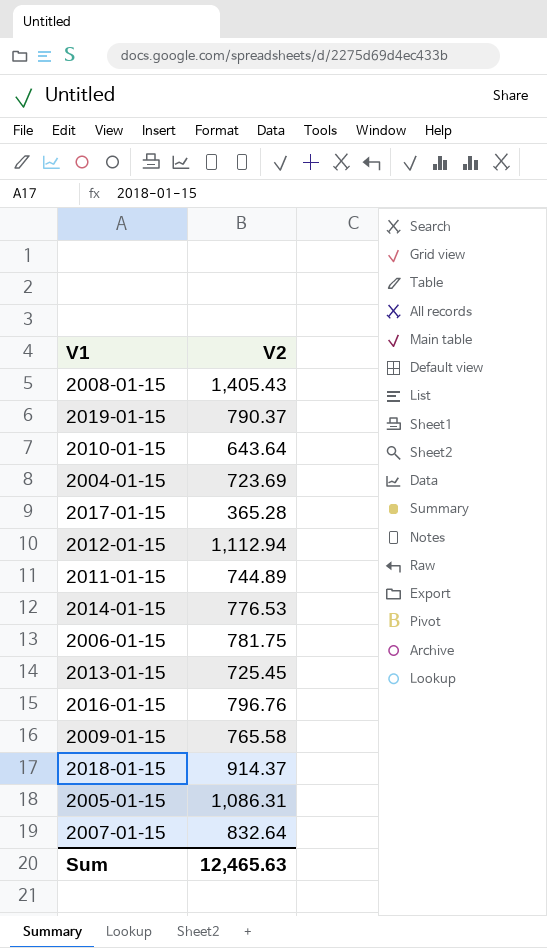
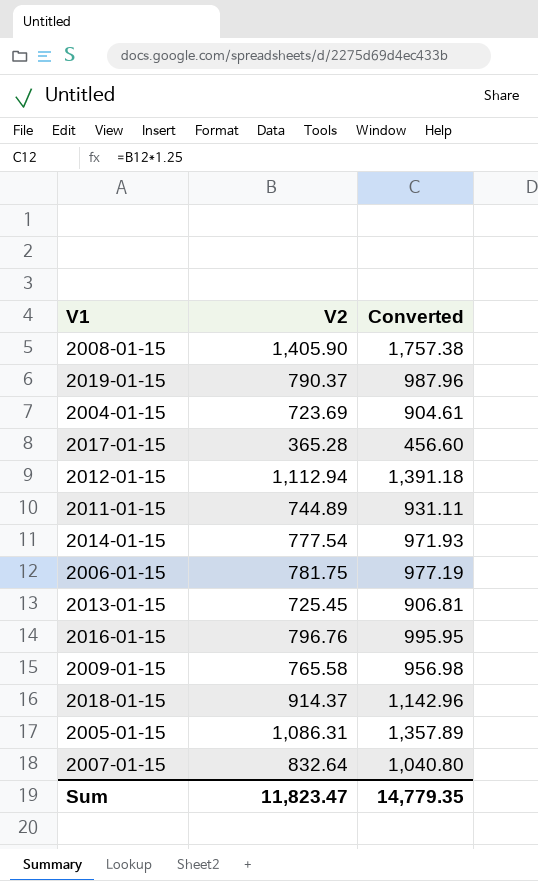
column Converted | formula: none -> [V2] * 1.25
row 2010-01-15: 643.64 -> none
2008-01-15 | V2: 1,405.43 -> 1,405.90
2014-01-15 | V2: 776.53 -> 777.54
Sum | V2: 12,465.63 -> 11,823.47

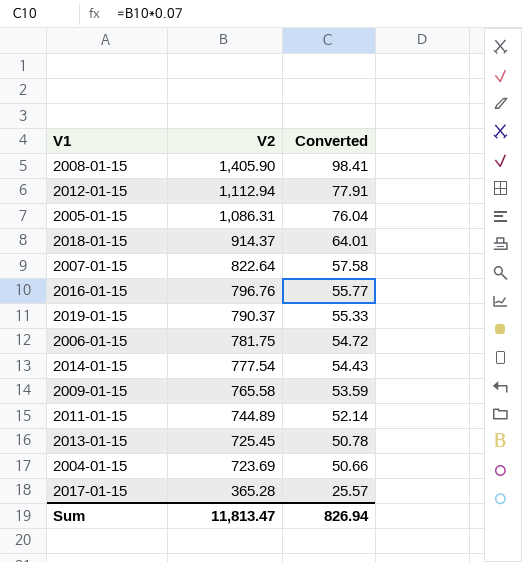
row order: none -> V2 descending
column Converted | formula: [V2] * 1.25 -> [V2] * 0.07
2007-01-15 | V2: 832.64 -> 822.64
Sum | V2: 11,823.47 -> 11,813.47
Sum | Converted: 14,779.35 -> 826.94

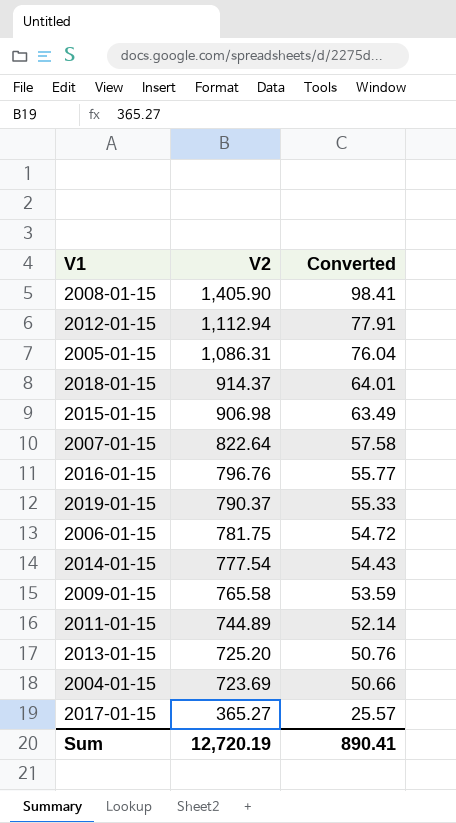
row 2015-01-15: none -> 906.98 | 63.49
2013-01-15 | V2: 725.45 -> 725.20
2013-01-15 | Converted: 50.78 -> 50.76
2017-01-15 | V2: 365.28 -> 365.27
Sum | V2: 11,813.47 -> 12,720.19
Sum | Converted: 826.94 -> 890.41

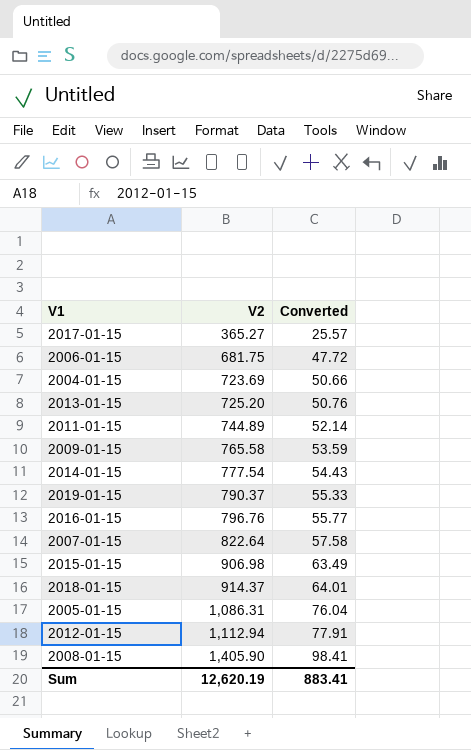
row order: V2 descending -> V2 ascending
2006-01-15 | V2: 781.75 -> 681.75
2006-01-15 | Converted: 54.72 -> 47.72
Sum | V2: 12,720.19 -> 12,620.19
Sum | Converted: 890.41 -> 883.41

